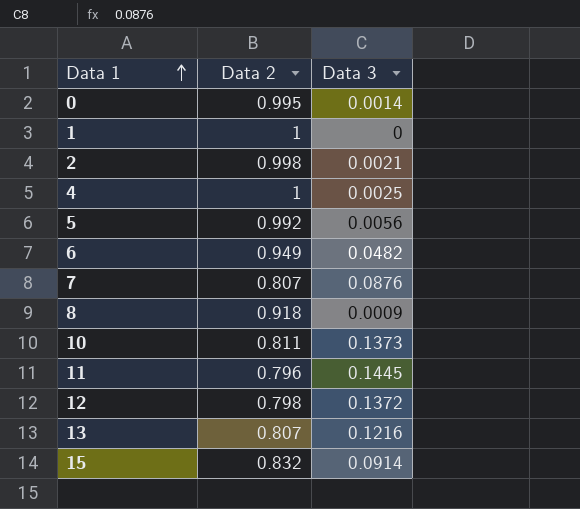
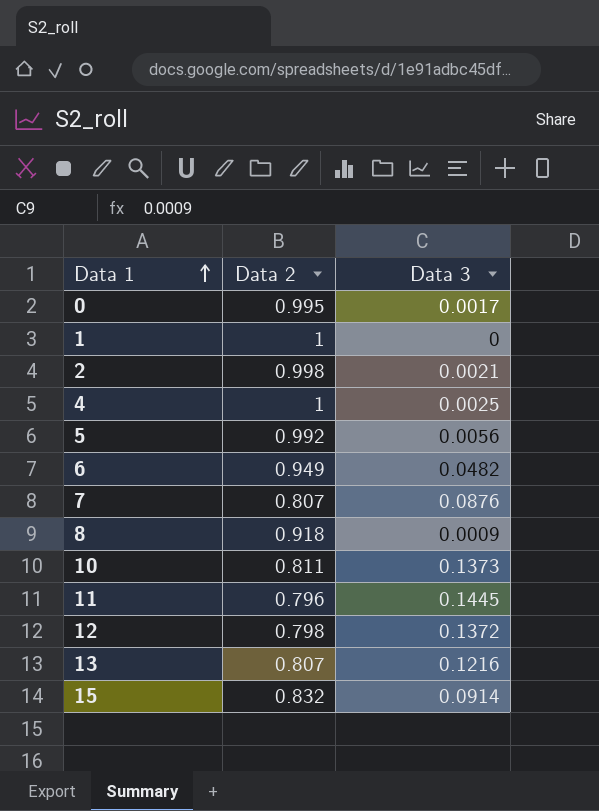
0 | Data 3: 0.0014 -> 0.0017

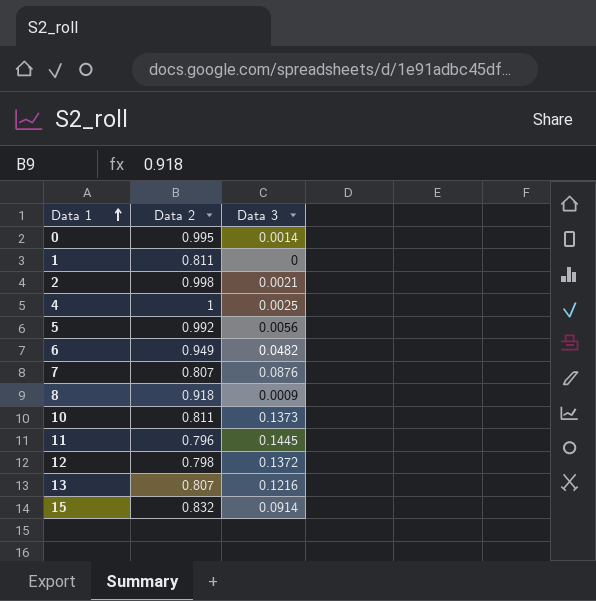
0 | Data 3: 0.0017 -> 0.0014
1 | Data 2: 1 -> 0.811

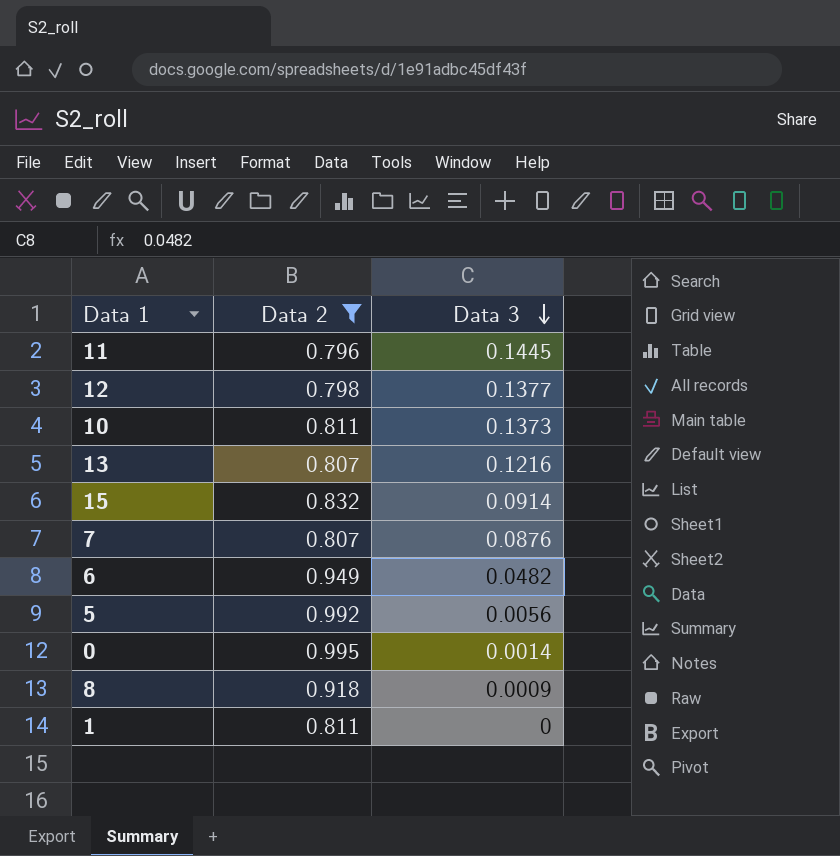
filter: none -> Data 2 <= 0.995
row order: Data 1 ascending -> Data 3 descending
12 | Data 3: 0.1372 -> 0.1377

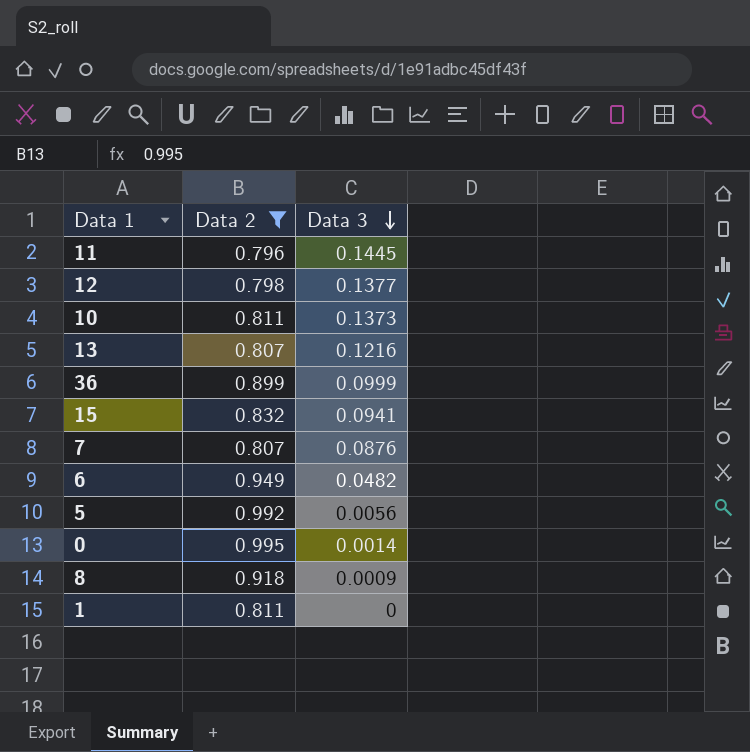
row 36: none -> 0.899 | 0.0999
15 | Data 3: 0.0914 -> 0.0941

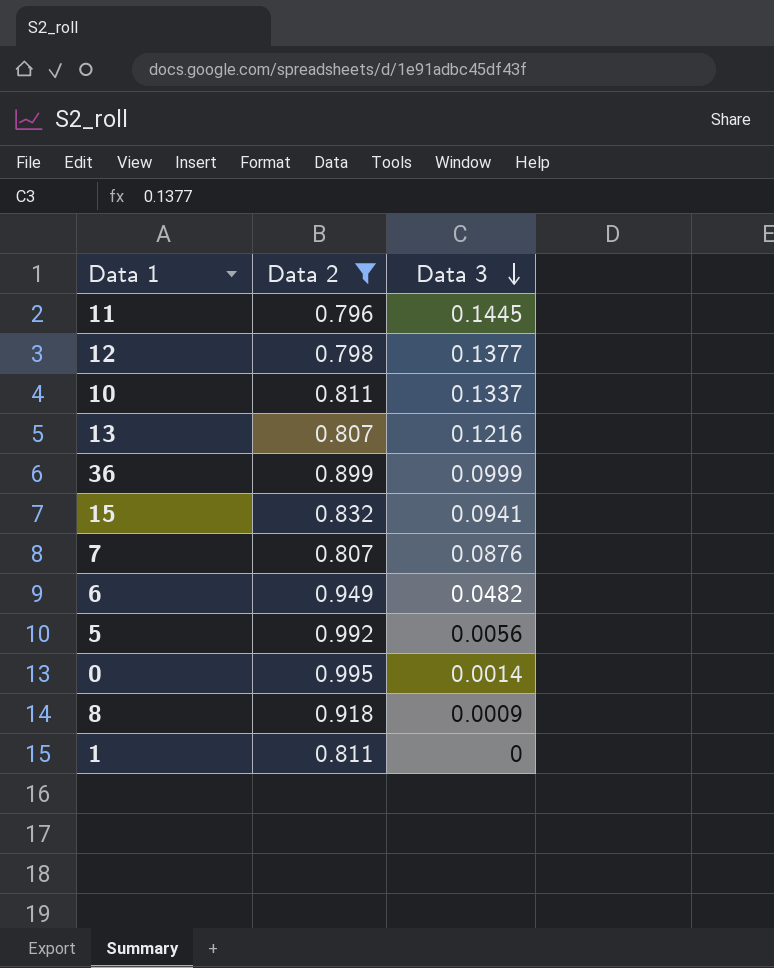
10 | Data 3: 0.1373 -> 0.1337

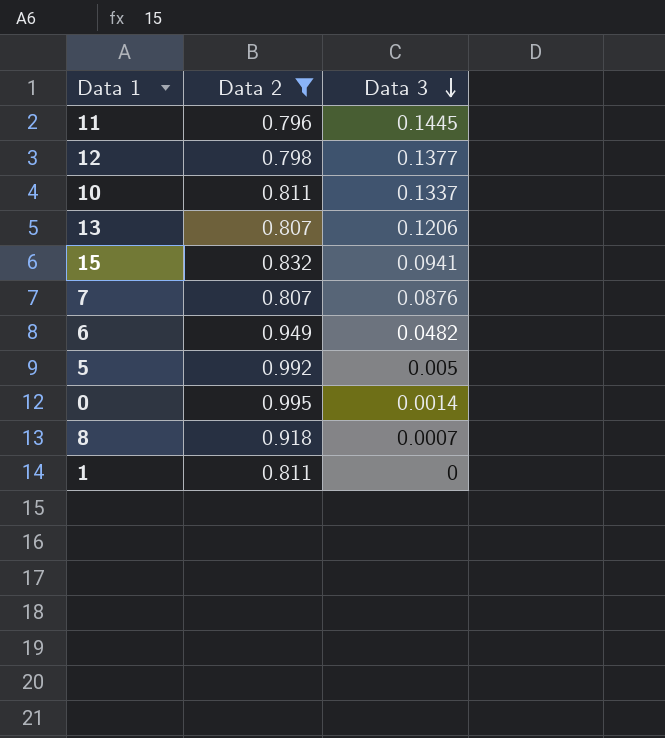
row 36: 0.899 | 0.0999 -> none
13 | Data 3: 0.1216 -> 0.1206
5 | Data 3: 0.0056 -> 0.005
8 | Data 3: 0.0009 -> 0.0007

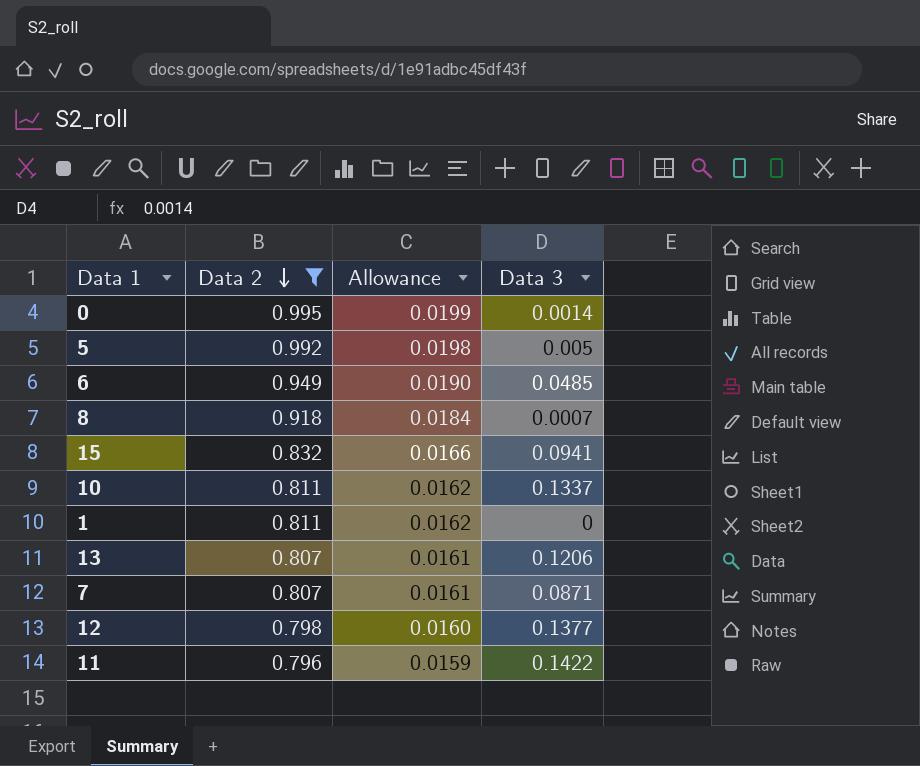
row order: Data 3 descending -> Data 2 descending
column Allowance | formula: none -> [Data 2] * 0.02
6 | Data 3: 0.0482 -> 0.0485
7 | Data 3: 0.0876 -> 0.0871
11 | Data 3: 0.1445 -> 0.1422

